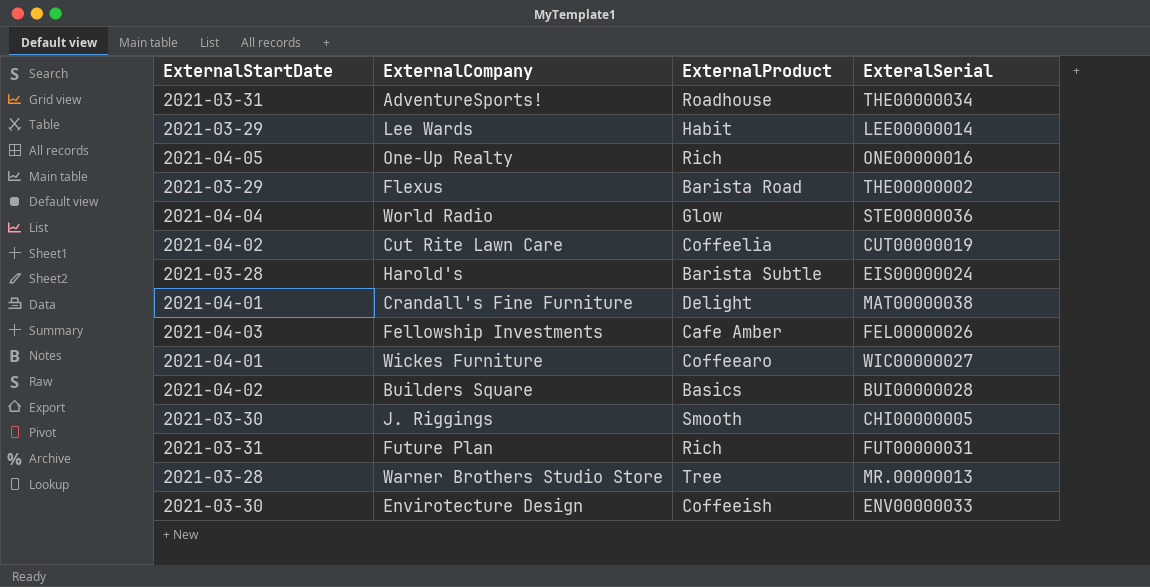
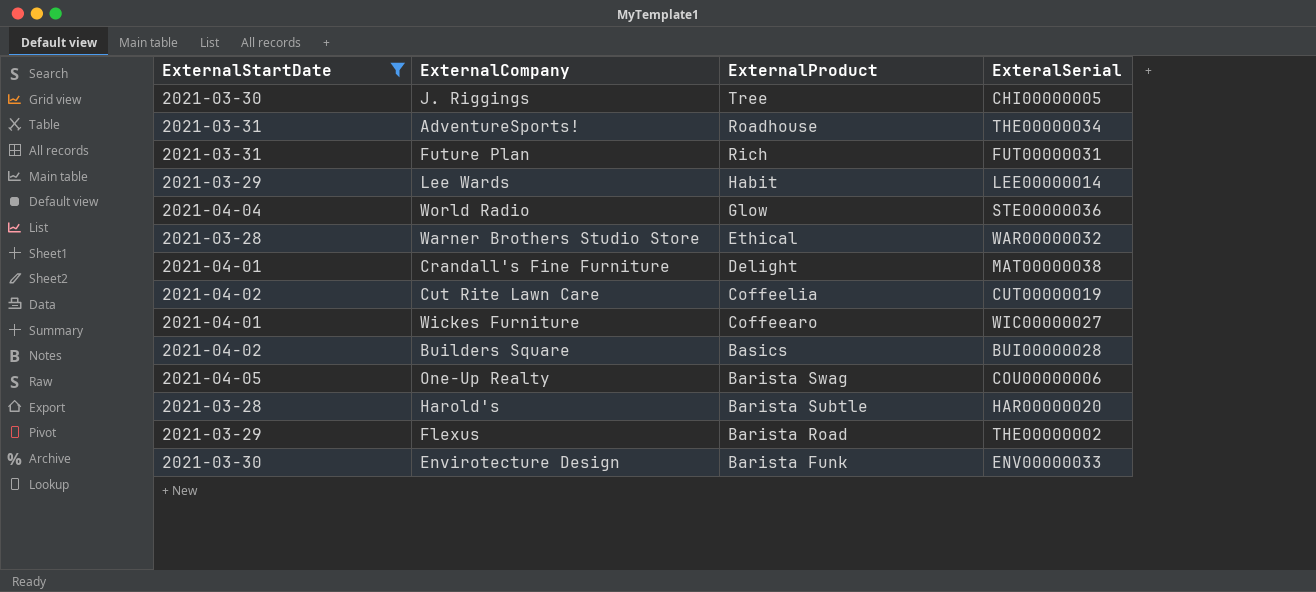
filter: none -> ExternalStartDate != 2021-04-03
row order: none -> ExternalProduct descending
J. Riggings | ExternalProduct: Smooth -> Tree
Warner Brothers Studio Store | ExternalProduct: Tree -> Ethical
Warner Brothers Studio Store | ExteralSerial: MR.00000013 -> WAR00000032
One-Up Realty | ExternalProduct: Rich -> Barista Swag
One-Up Realty | ExteralSerial: ONE00000016 -> COU00000006
Harold's | ExteralSerial: EIS00000024 -> HAR00000020
Envirotecture Design | ExternalProduct: Coffeeish -> Barista Funk

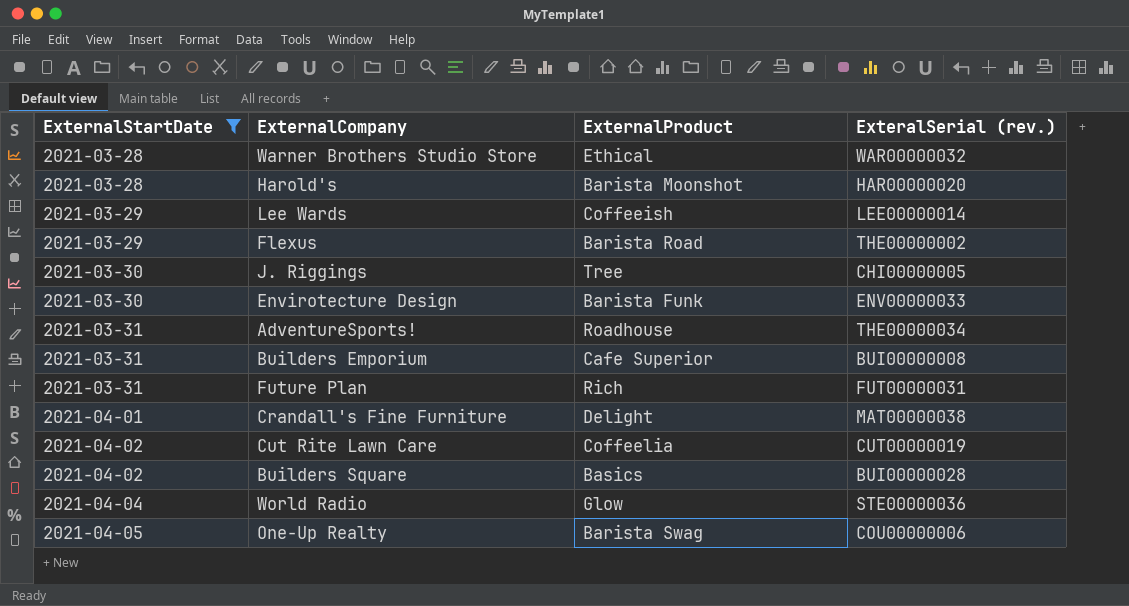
row order: ExternalProduct descending -> ExternalStartDate ascending
column name: ExteralSerial -> ExteralSerial (rev.)
row Wickes Furniture: 2021-04-01 | Coffeearo | WIC00000027 -> none
Harold's | ExternalProduct: Barista Subtle -> Barista Moonshot
Lee Wards | ExternalProduct: Habit -> Coffeeish
row Builders Emporium: none -> 2021-03-31 | Cafe Superior | BUI00000008

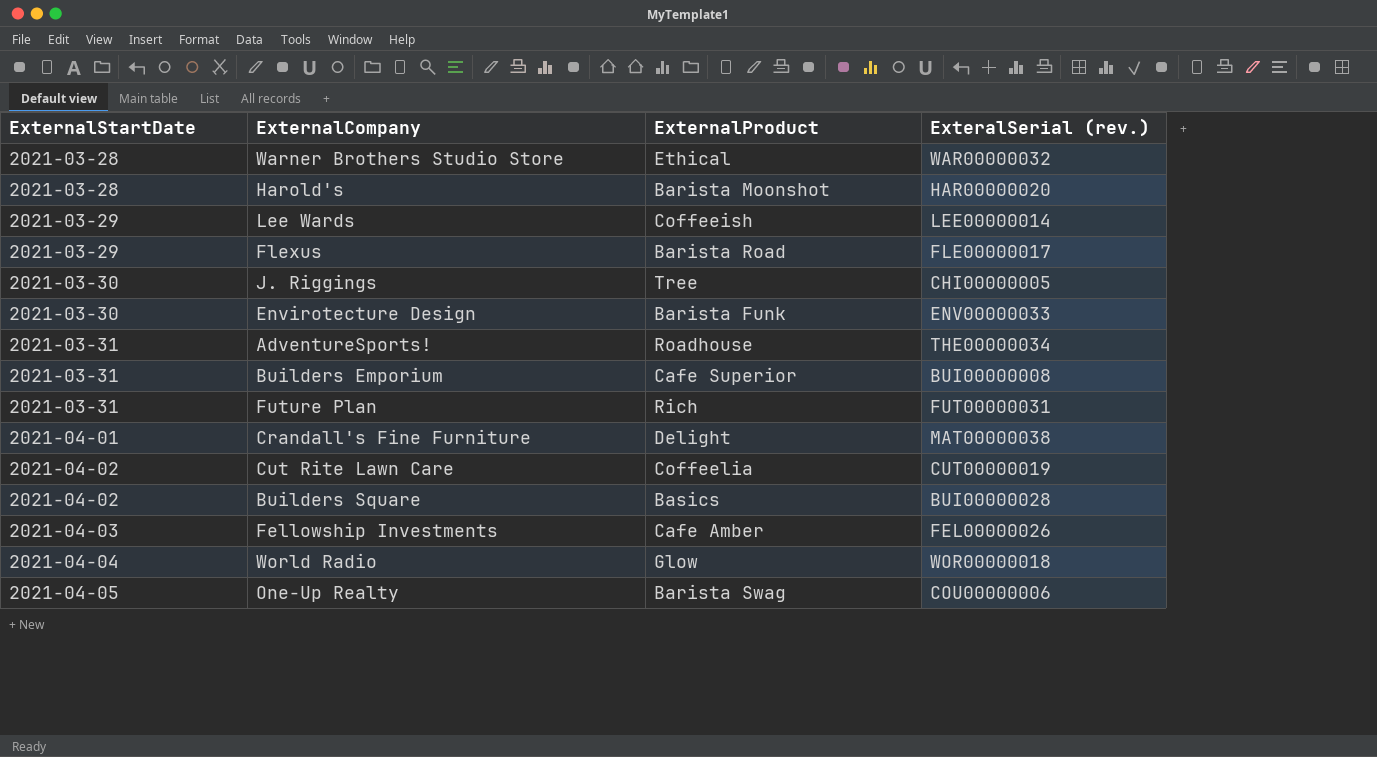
filter: ExternalStartDate != 2021-04-03 -> none
Flexus | ExteralSerial (rev.): THE00000002 -> FLE00000017
World Radio | ExteralSerial (rev.): STE00000036 -> WOR00000018

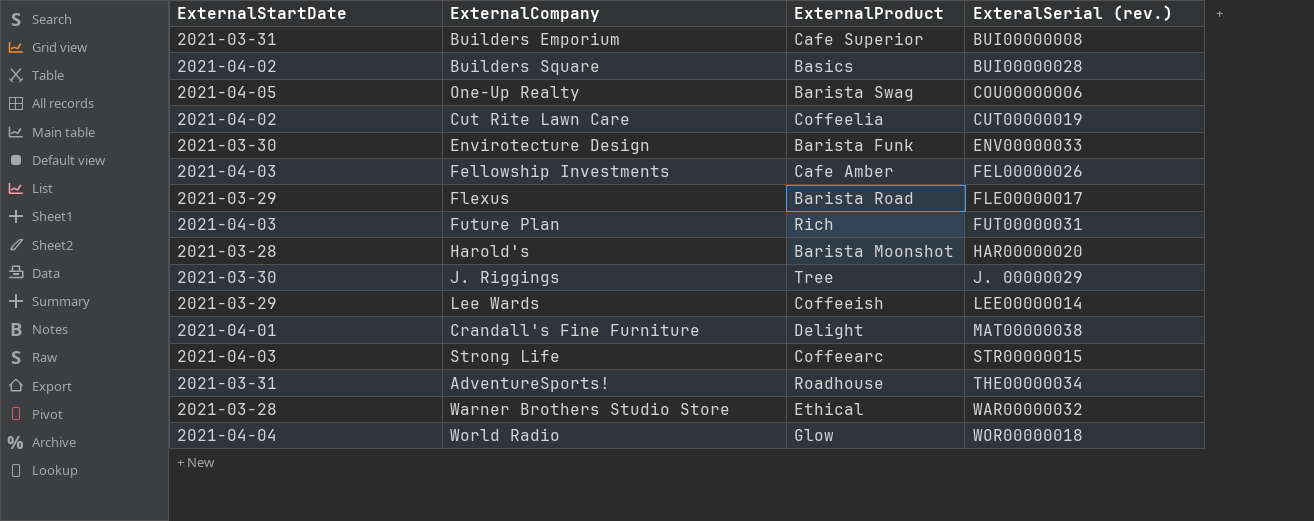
row order: ExternalStartDate ascending -> ExteralSerial (rev.) ascending
Future Plan | ExternalStartDate: 2021-03-31 -> 2021-04-03
J. Riggings | ExteralSerial (rev.): CHI00000005 -> J. 00000029
row Strong Life: none -> 2021-04-03 | Coffeearc | STR00000015

